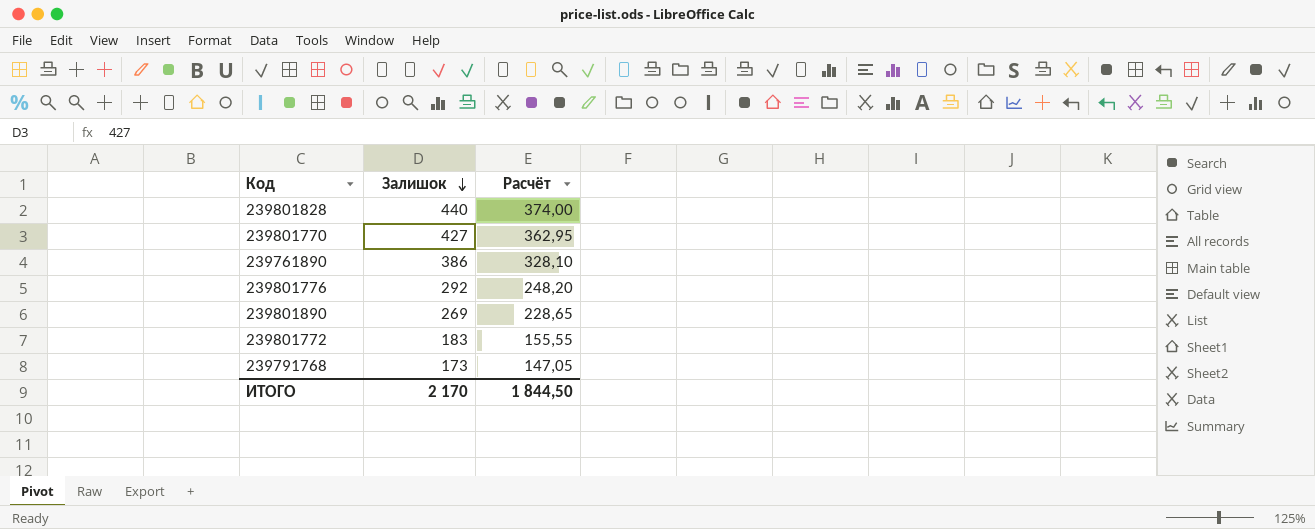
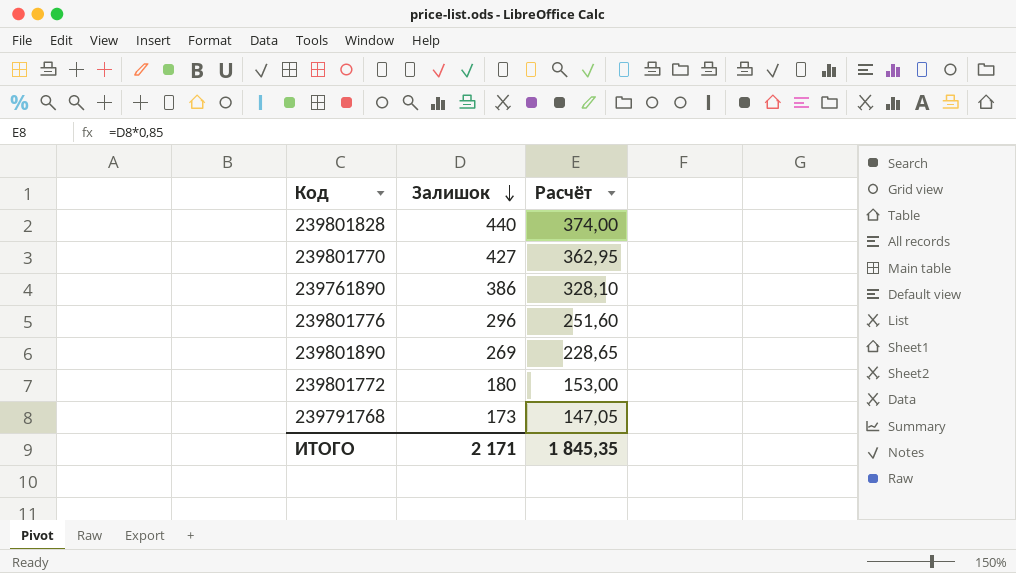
239801776 | Залишок: 292 -> 296
239801776 | Расчёт: 248,20 -> 251,60
239801772 | Залишок: 183 -> 180
239801772 | Расчёт: 155,55 -> 153,00
ИТОГО | Залишок: 2 170 -> 2 171
ИТОГО | Расчёт: 1 844,50 -> 1 845,35

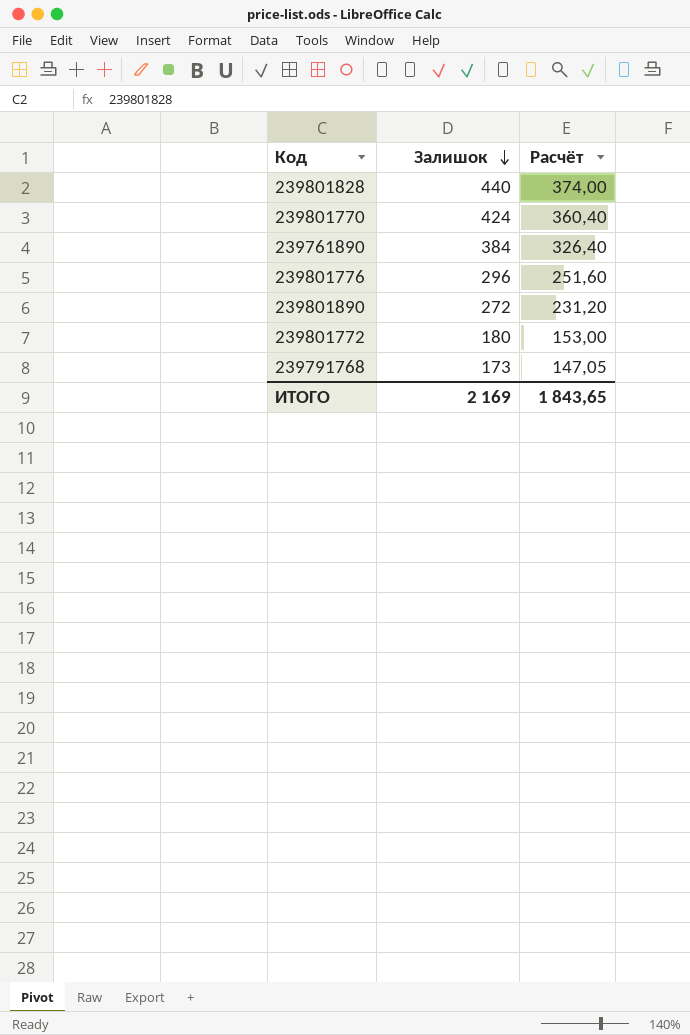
239801770 | Залишок: 427 -> 424
239801770 | Расчёт: 362,95 -> 360,40
239761890 | Залишок: 386 -> 384
239761890 | Расчёт: 328,10 -> 326,40
239801890 | Залишок: 269 -> 272
239801890 | Расчёт: 228,65 -> 231,20
ИТОГО | Залишок: 2 171 -> 2 169
ИТОГО | Расчёт: 1 845,35 -> 1 843,65

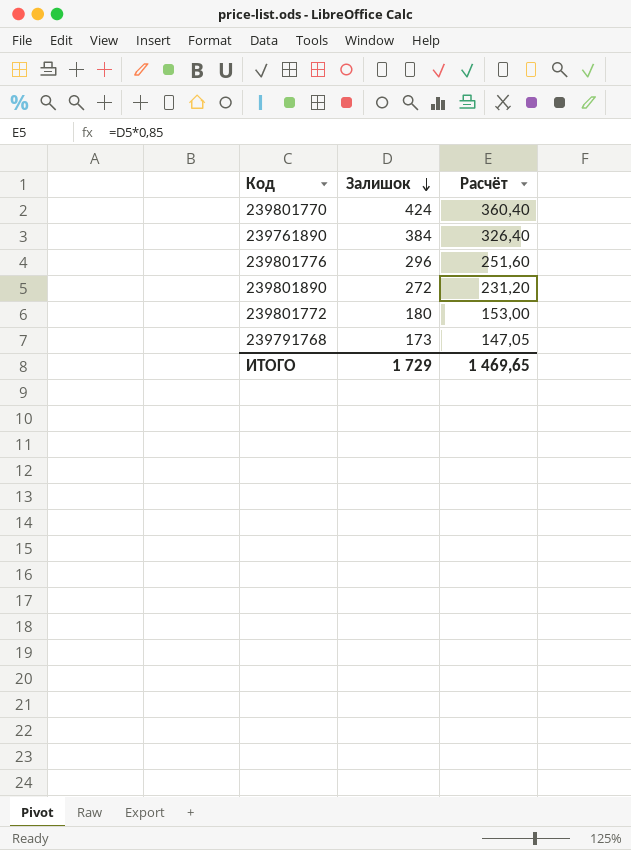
row 239801828: 440 | 374,00 -> none
ИТОГО | Залишок: 2 169 -> 1 729
ИТОГО | Расчёт: 1 843,65 -> 1 469,65

